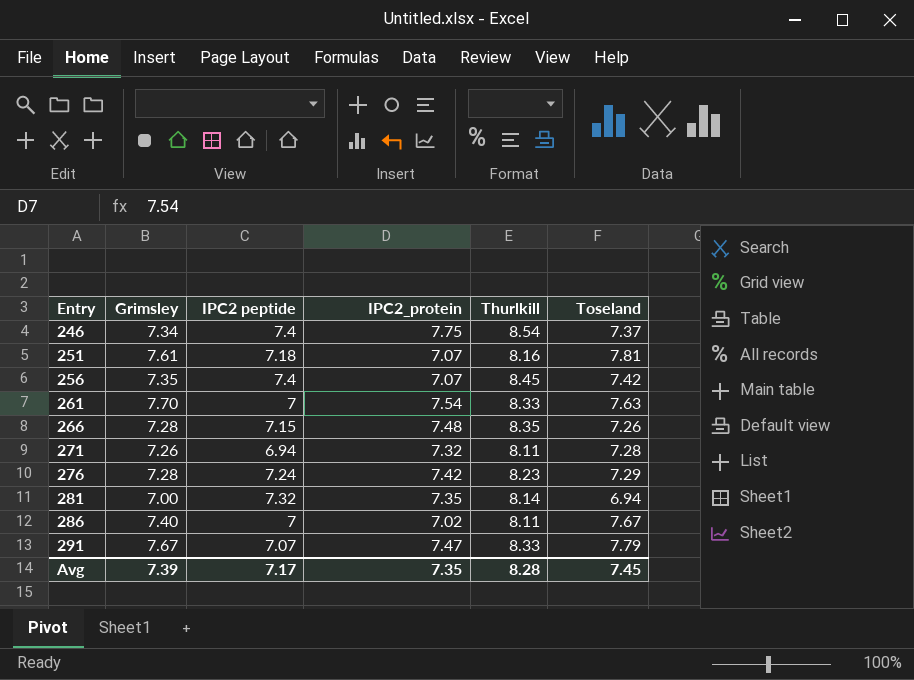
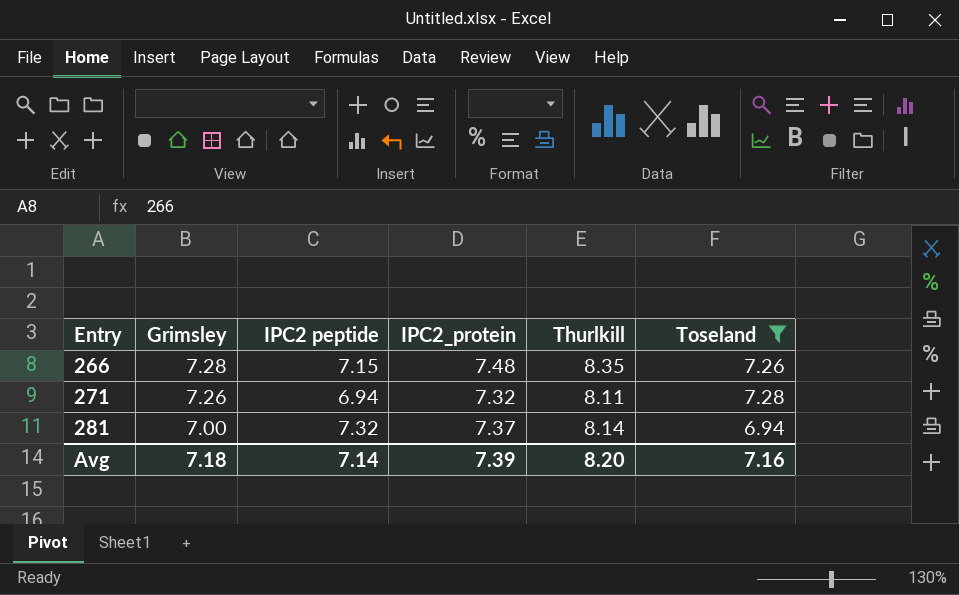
filter: none -> Toseland <= 7.28
281 | IPC2_protein: 7.35 -> 7.37
Avg | Grimsley: 7.39 -> 7.18
Avg | IPC2 peptide: 7.17 -> 7.14
Avg | IPC2_protein: 7.35 -> 7.39
Avg | Thurlkill: 8.28 -> 8.20
Avg | Toseland: 7.45 -> 7.16

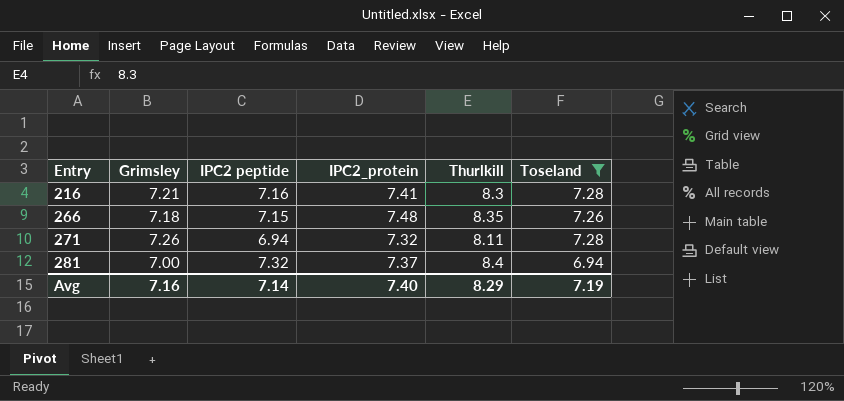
row 216: none -> 7.21 | 7.16 | 7.41 | 8.3 | 7.28
266 | Grimsley: 7.28 -> 7.18
281 | Thurlkill: 8.14 -> 8.4
Avg | Grimsley: 7.18 -> 7.16
Avg | IPC2_protein: 7.39 -> 7.40
Avg | Thurlkill: 8.20 -> 8.29
Avg | Toseland: 7.16 -> 7.19

